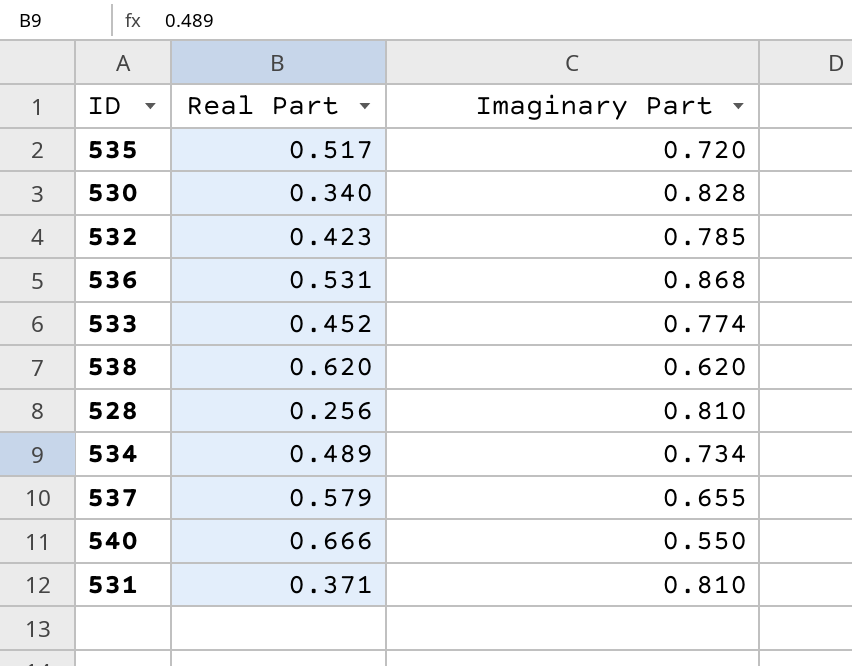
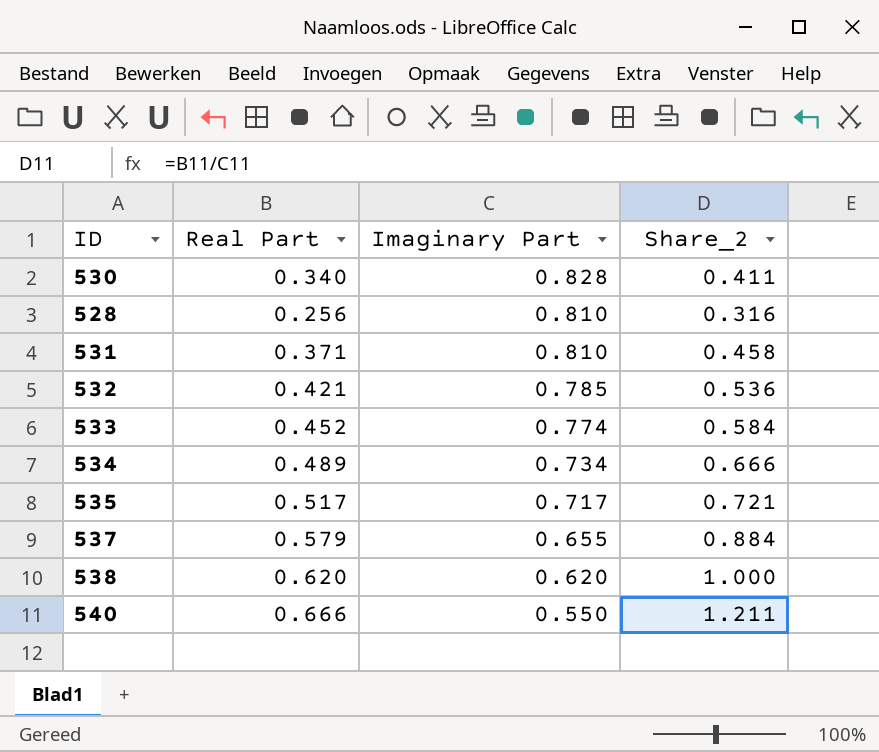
row order: none -> Imaginary Part descending
column Share_2 | formula: none -> [Real Part] / [Imaginary Part]
row 536: 0.531 | 0.868 -> none
532 | Real Part: 0.423 -> 0.421
535 | Imaginary Part: 0.720 -> 0.717

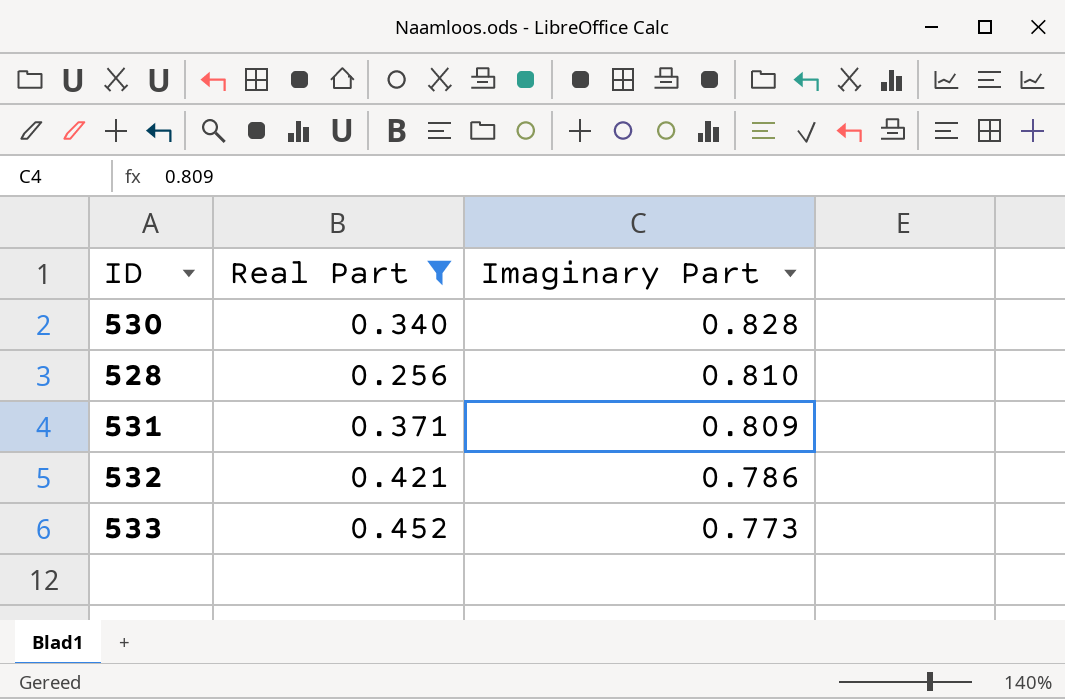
filter: none -> Real Part <= 0.452
column Share_2 | formula: [Real Part] / [Imaginary Part] -> none
531 | Imaginary Part: 0.810 -> 0.809
532 | Imaginary Part: 0.785 -> 0.786
533 | Imaginary Part: 0.774 -> 0.773

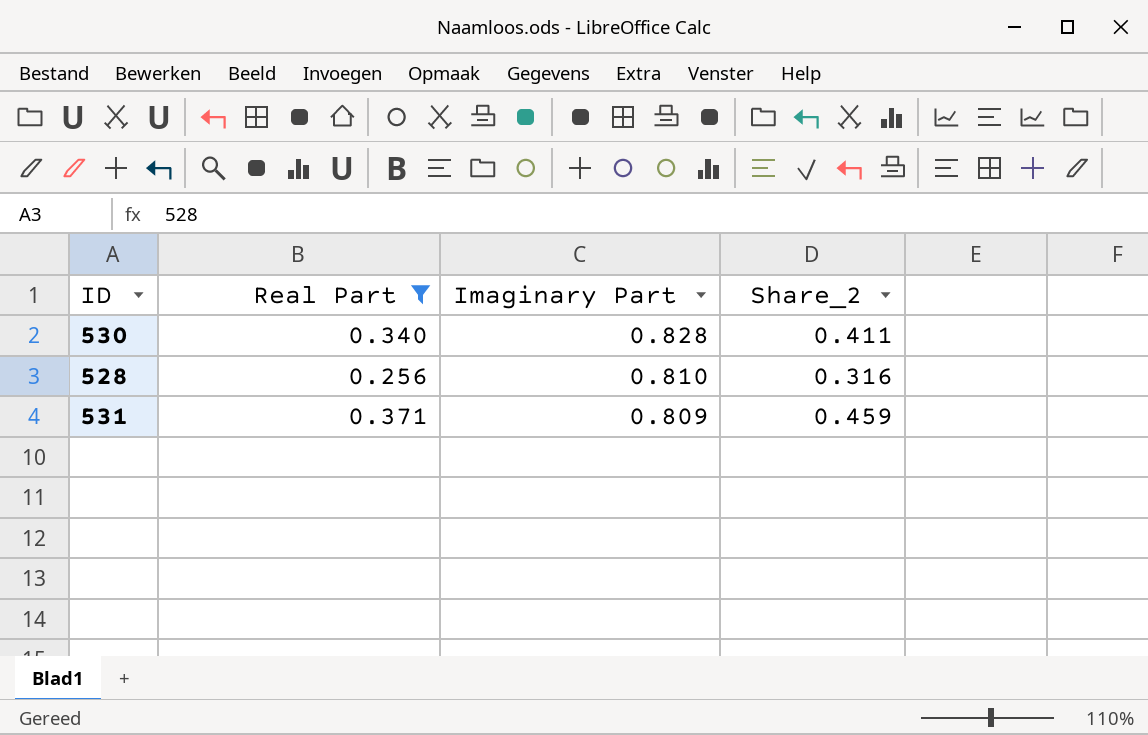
column Share_2 | formula: none -> [Real Part] / [Imaginary Part]
row 532: 0.421 | 0.786 -> none
row 533: 0.452 | 0.773 -> none

